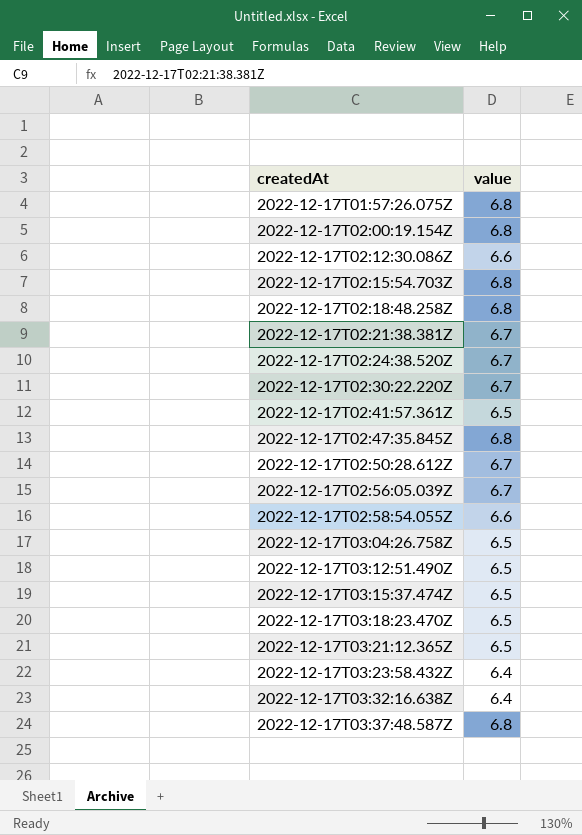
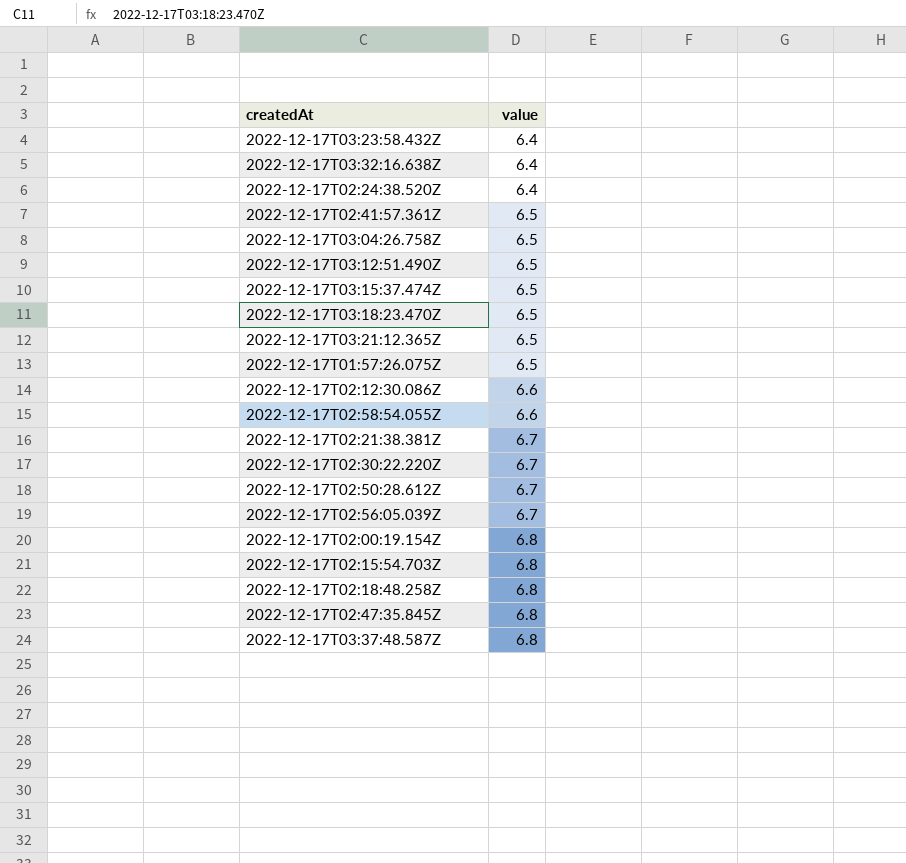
row order: createdAt ascending -> value ascending
2022-12-17T02:24:38.520Z | value: 6.7 -> 6.4
2022-12-17T01:57:26.075Z | value: 6.8 -> 6.5

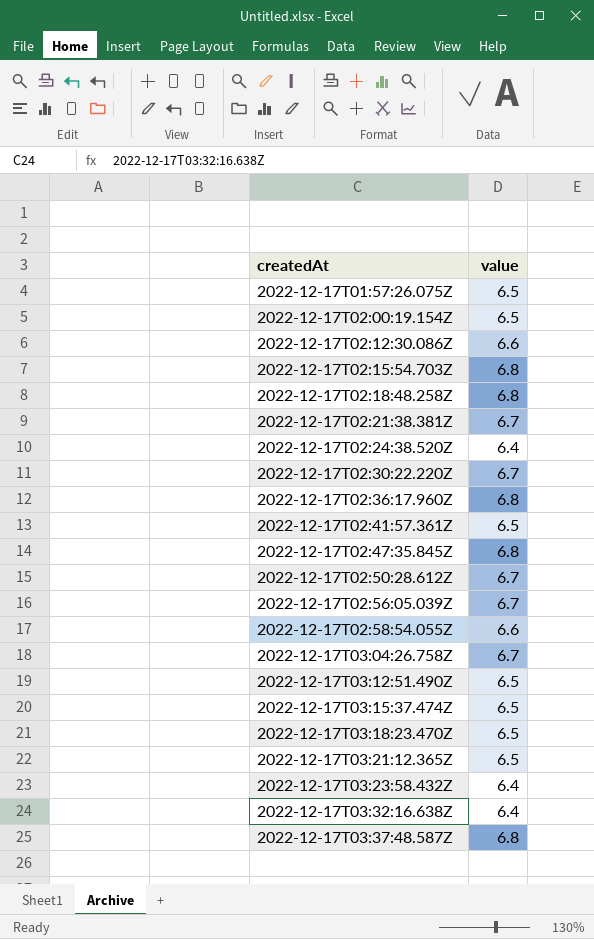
row order: value ascending -> createdAt ascending
2022-12-17T02:00:19.154Z | value: 6.8 -> 6.5
row 2022-12-17T02:36:17.960Z: none -> 6.8
2022-12-17T03:04:26.758Z | value: 6.5 -> 6.7

